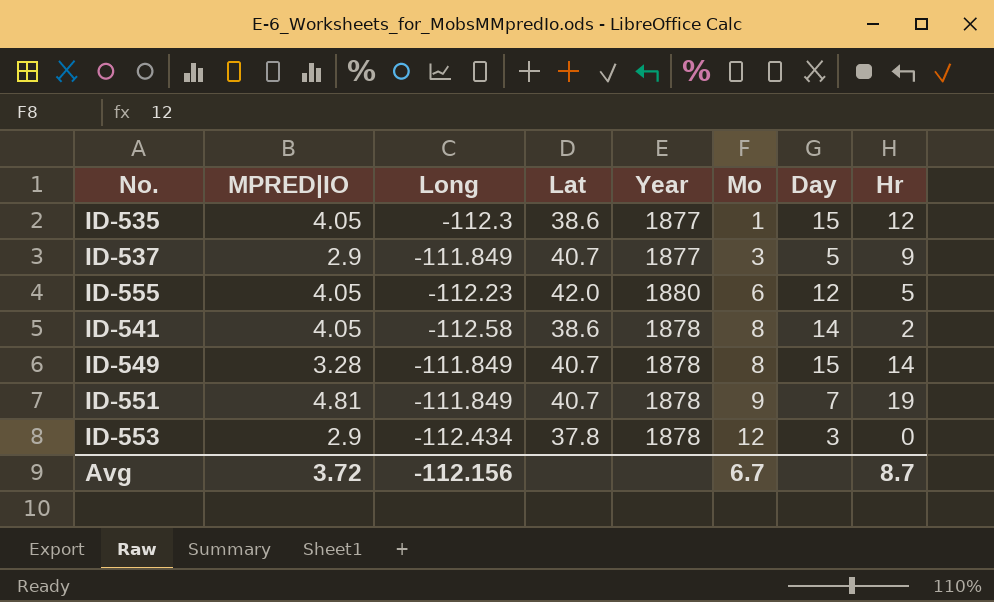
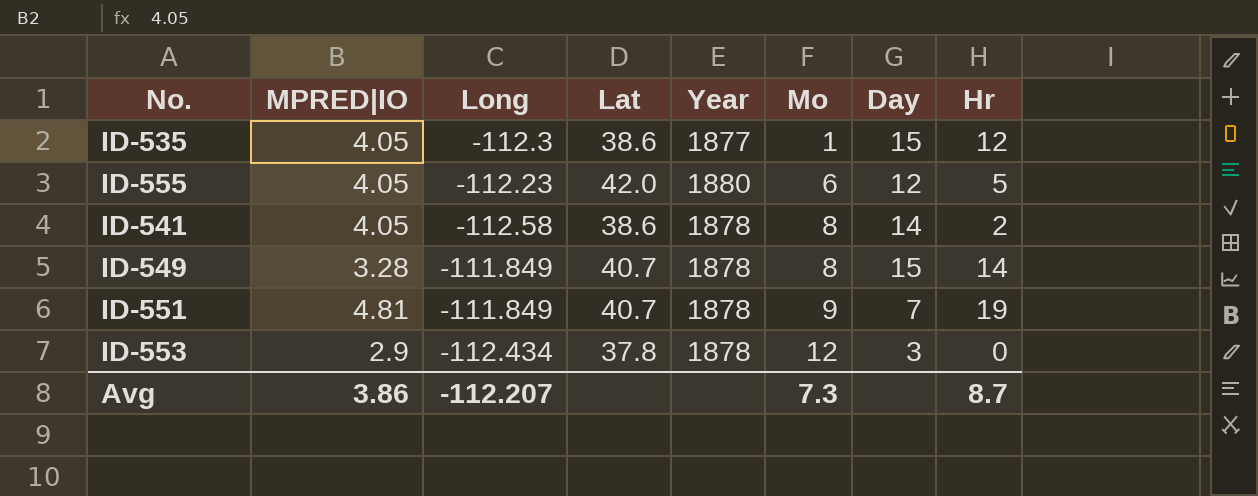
row ID-537: 2.9 | -111.849 | 40.7 | 1877 | 3 | 5 | 9 -> none
Avg | MPRED|IO: 3.72 -> 3.86
Avg | Long: -112.156 -> -112.207
Avg | Mo: 6.7 -> 7.3

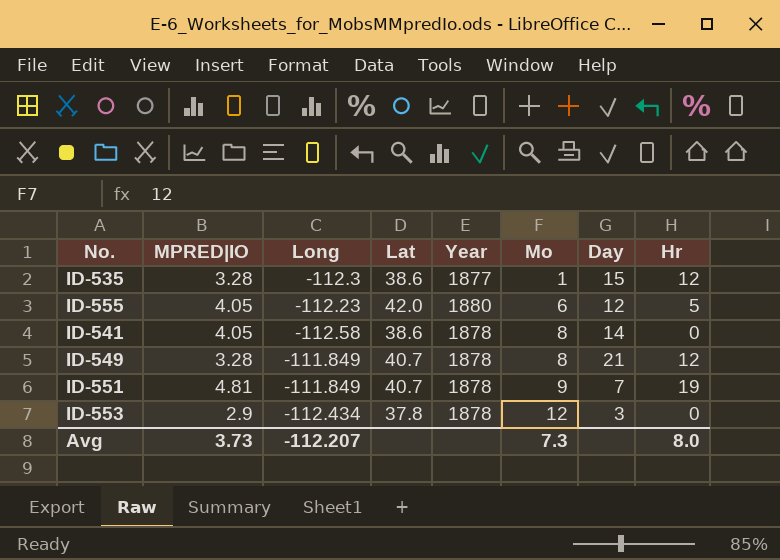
ID-535 | MPRED|IO: 4.05 -> 3.28
ID-541 | Hr: 2 -> 0
ID-549 | Day: 15 -> 21
ID-549 | Hr: 14 -> 12
Avg | MPRED|IO: 3.86 -> 3.73
Avg | Hr: 8.7 -> 8.0

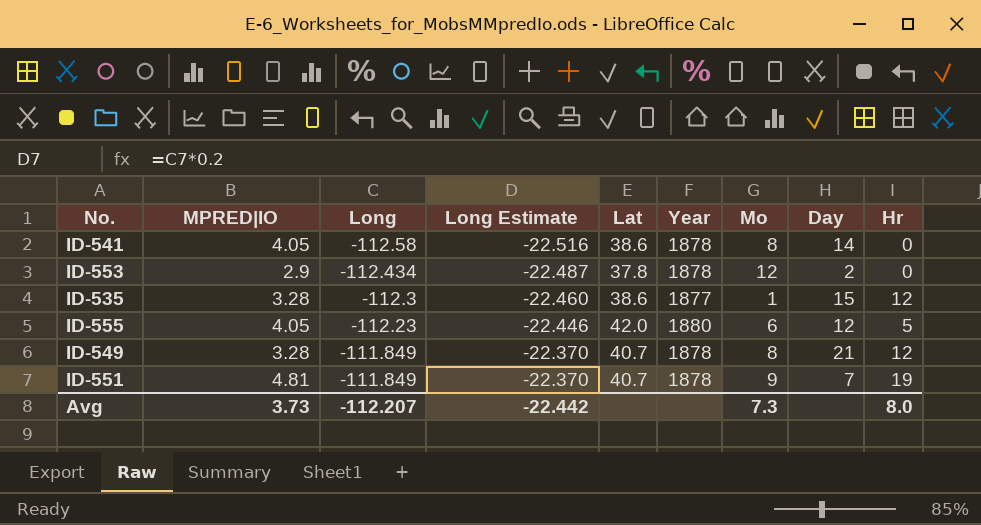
row order: Mo ascending -> Long ascending
column Long Estimate | formula: none -> [Long] * 0.2
ID-553 | Day: 3 -> 2

